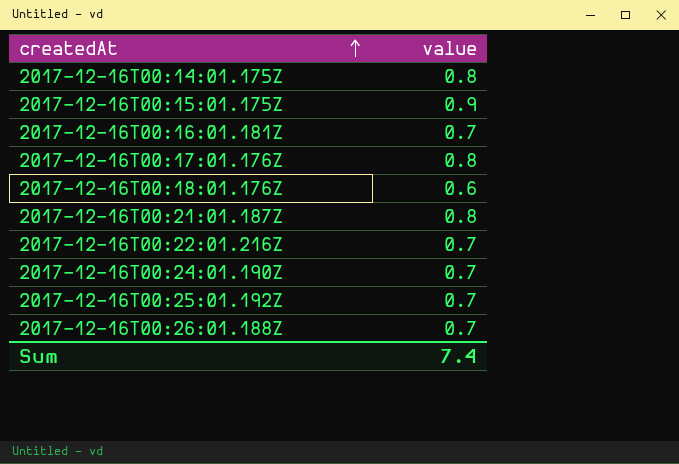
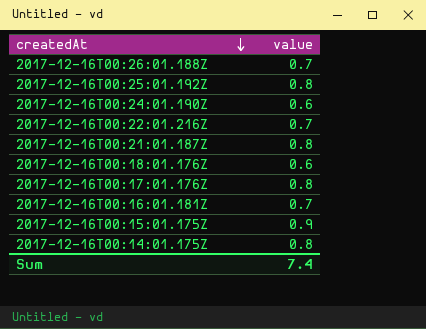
row order: createdAt ascending -> createdAt descending
2017-12-16T00:25:01.192Z | value: 0.7 -> 0.8
2017-12-16T00:24:01.190Z | value: 0.7 -> 0.6

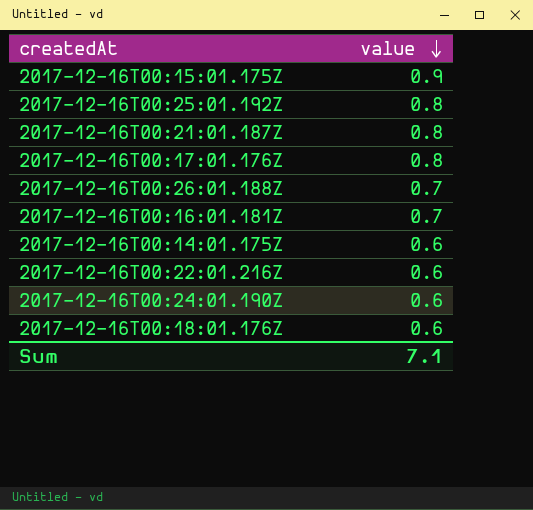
row order: createdAt descending -> value descending
2017-12-16T00:14:01.175Z | value: 0.8 -> 0.6
2017-12-16T00:22:01.216Z | value: 0.7 -> 0.6
Sum | value: 7.4 -> 7.1

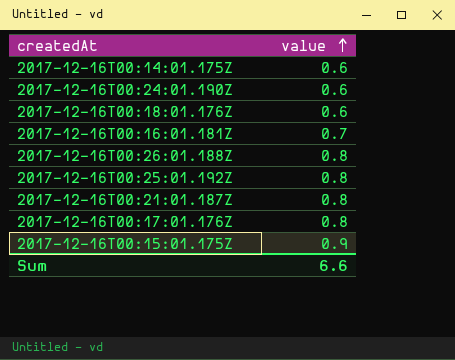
row order: value descending -> value ascending
row 2017-12-16T00:22:01.216Z: 0.6 -> none
2017-12-16T00:26:01.188Z | value: 0.7 -> 0.8
Sum | value: 7.1 -> 6.6

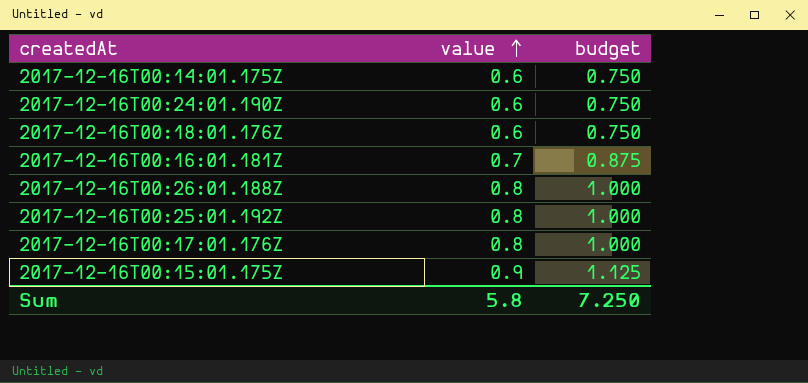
column budget | formula: none -> [value] * 1.25
row 2017-12-16T00:21:01.187Z: 0.8 -> none
Sum | value: 6.6 -> 5.8

